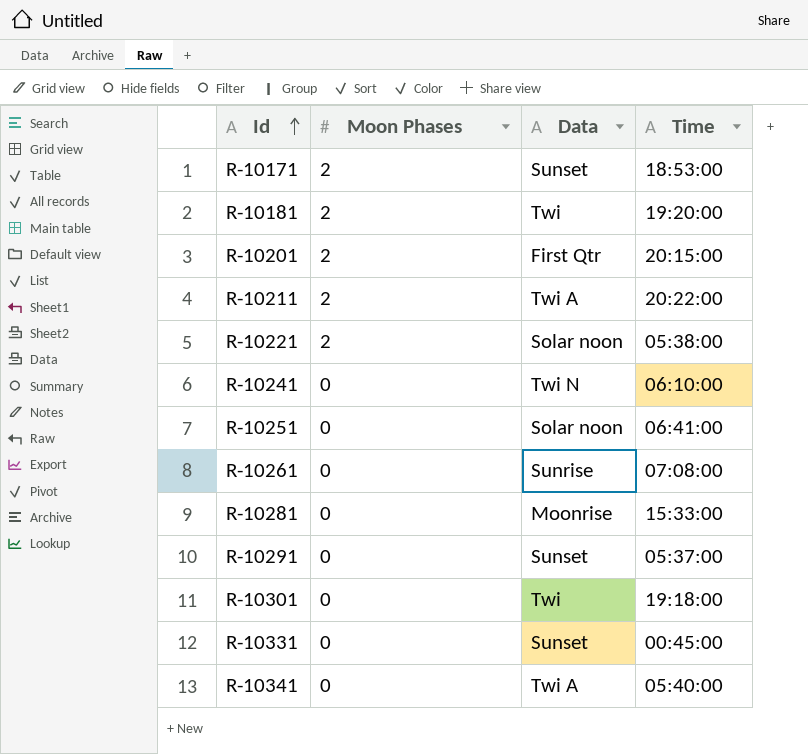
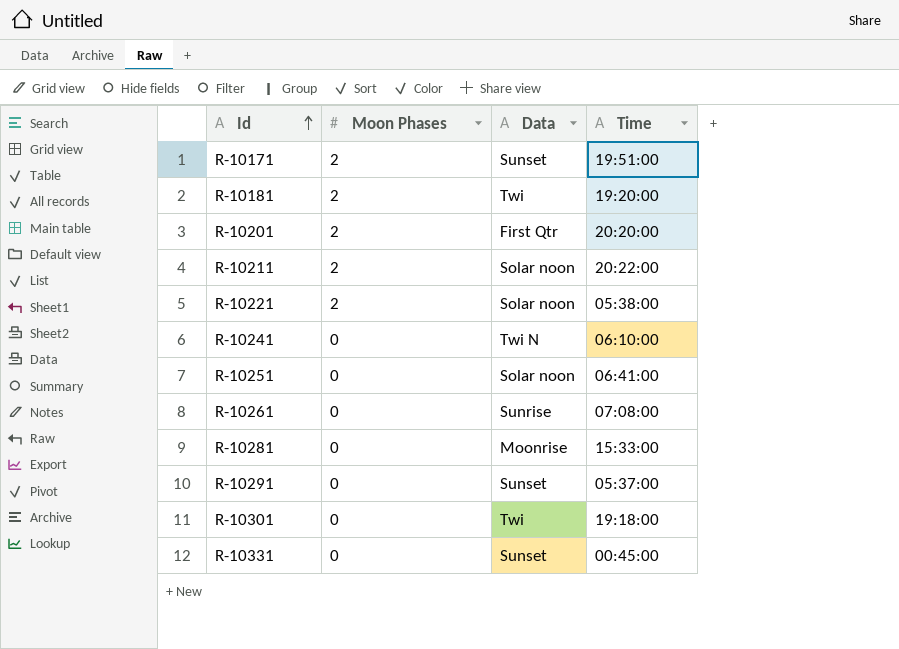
row R-10341: 0 | Twi A | 05:40:00 -> none
R-10171 | Time: 18:53:00 -> 19:51:00
R-10201 | Time: 20:15:00 -> 20:20:00
R-10211 | Data: Twi A -> Solar noon

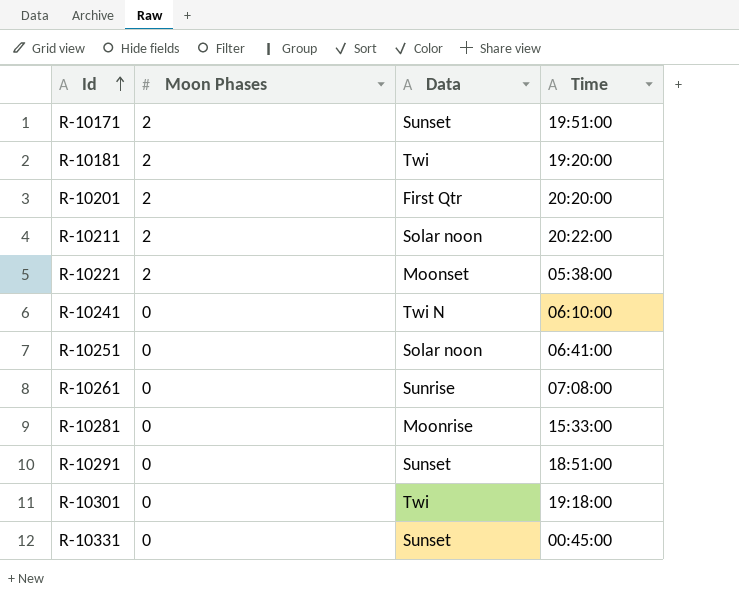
R-10221 | Data: Solar noon -> Moonset
R-10291 | Time: 05:37:00 -> 18:51:00

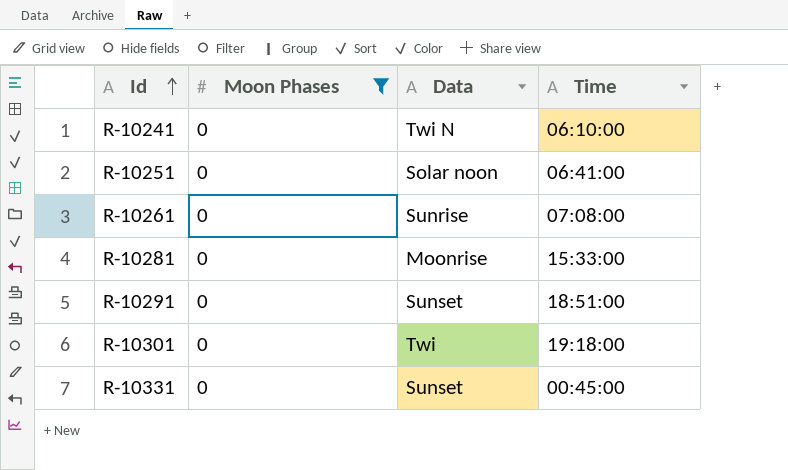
filter: none -> Moon Phases = 0

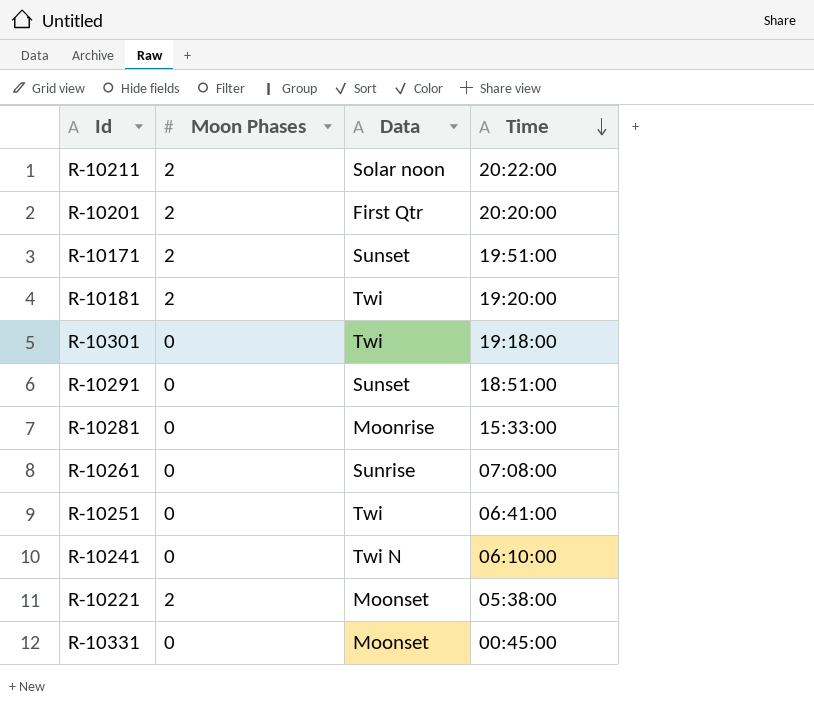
filter: Moon Phases = 0 -> none
row order: Id ascending -> Time descending
R-10251 | Data: Solar noon -> Twi
R-10331 | Data: Sunset -> Moonset

